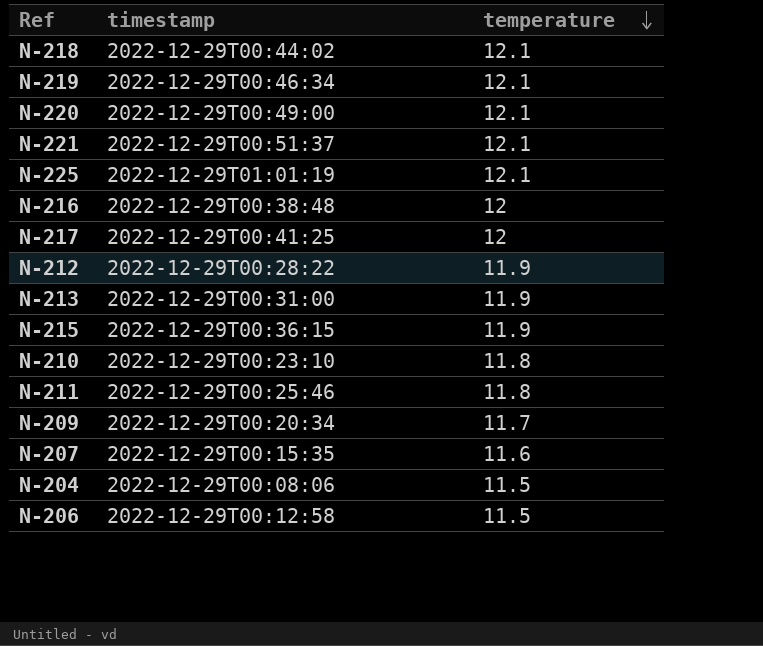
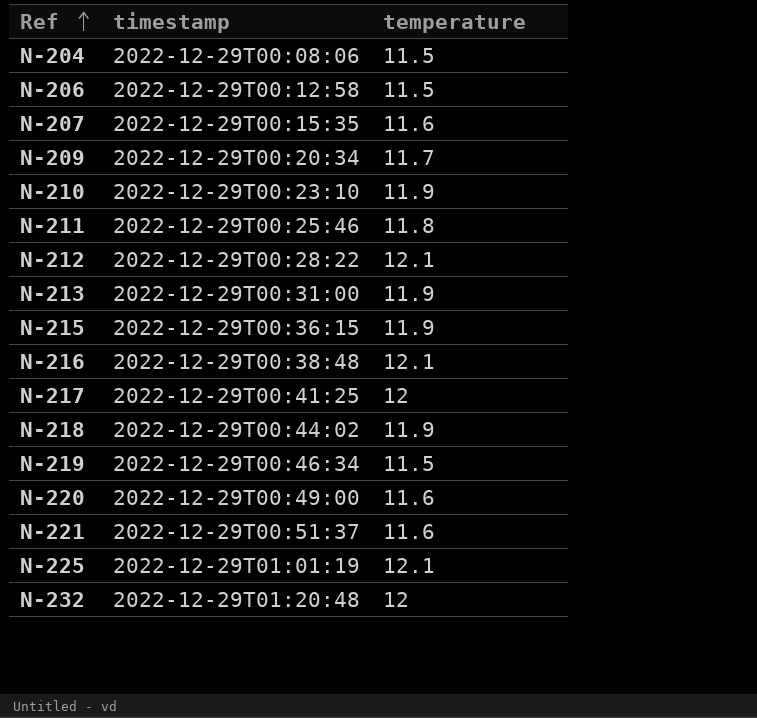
row order: temperature descending -> Ref ascending
N-210 | temperature: 11.8 -> 11.9
N-212 | temperature: 11.9 -> 12.1
N-216 | temperature: 12 -> 12.1
N-218 | temperature: 12.1 -> 11.9
N-219 | temperature: 12.1 -> 11.5
N-220 | temperature: 12.1 -> 11.6
N-221 | temperature: 12.1 -> 11.6
row N-232: none -> 2022-12-29T01:20:48 | 12

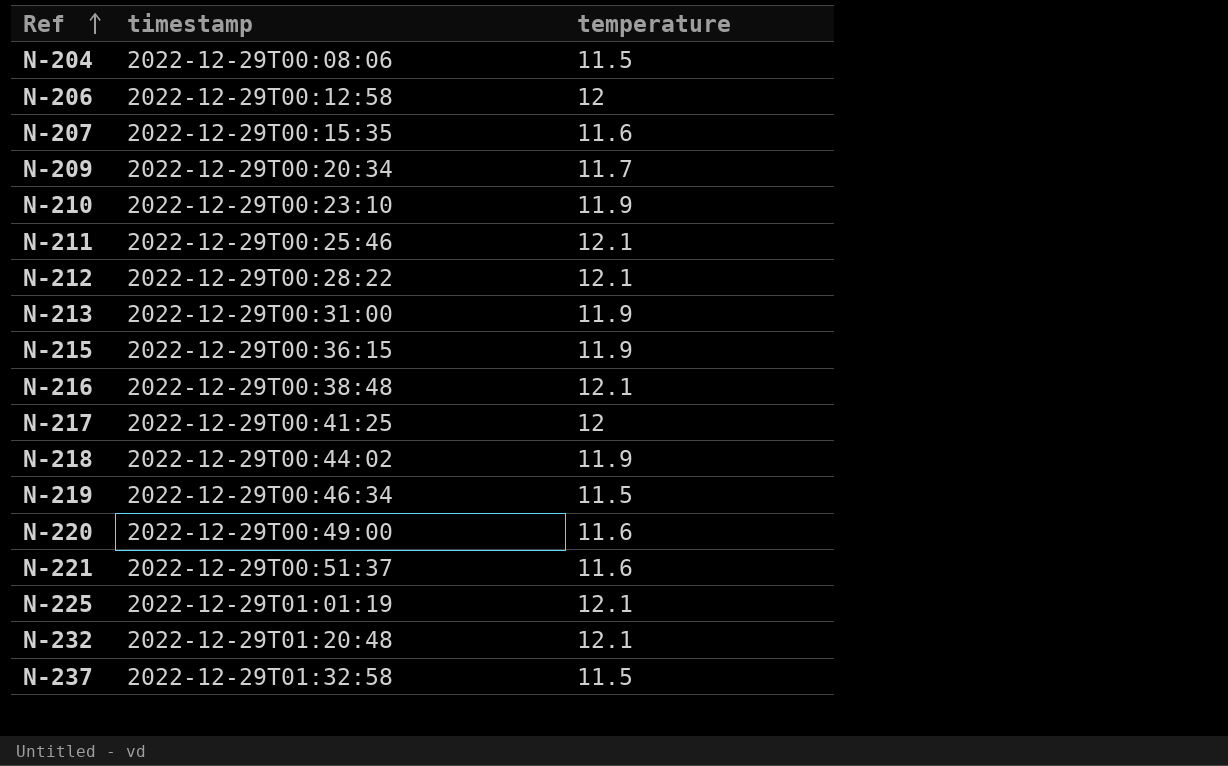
N-206 | temperature: 11.5 -> 12
N-211 | temperature: 11.8 -> 12.1
N-232 | temperature: 12 -> 12.1
row N-237: none -> 2022-12-29T01:32:58 | 11.5

